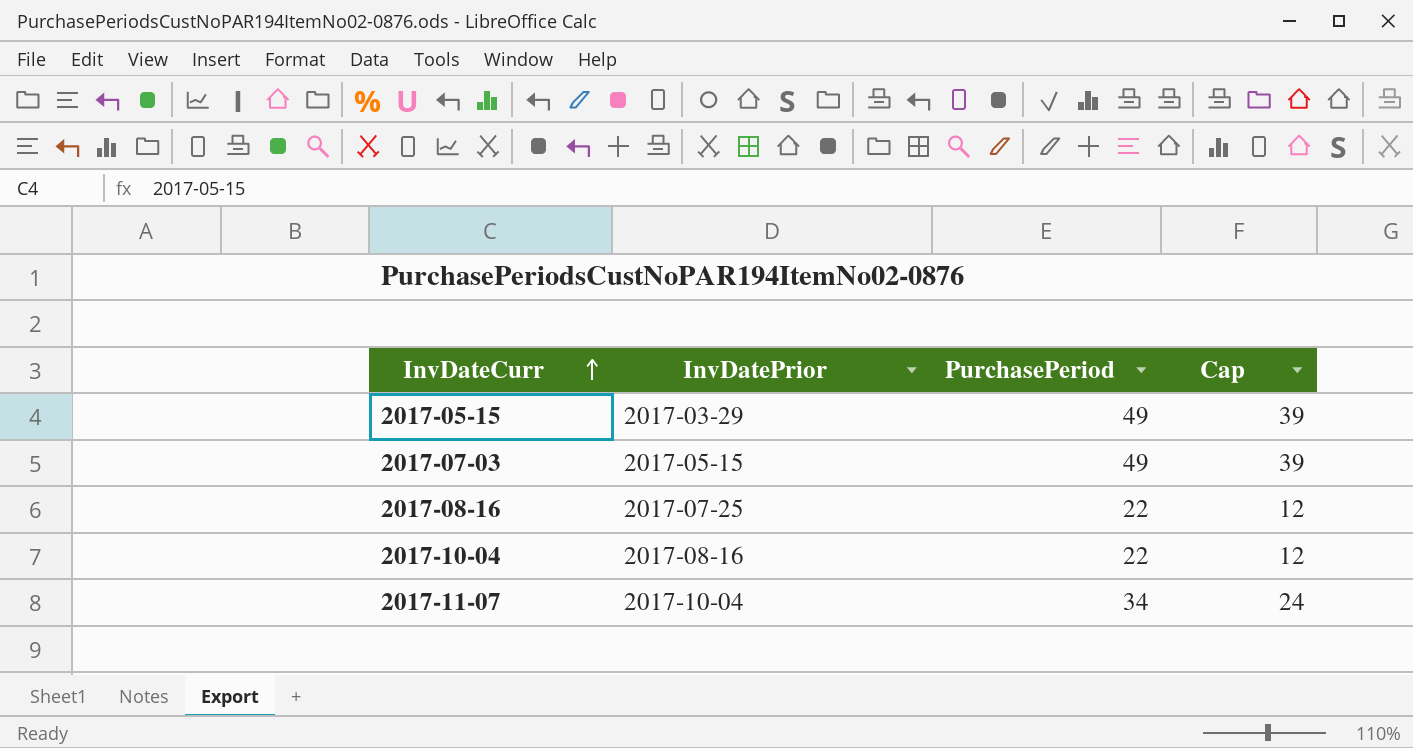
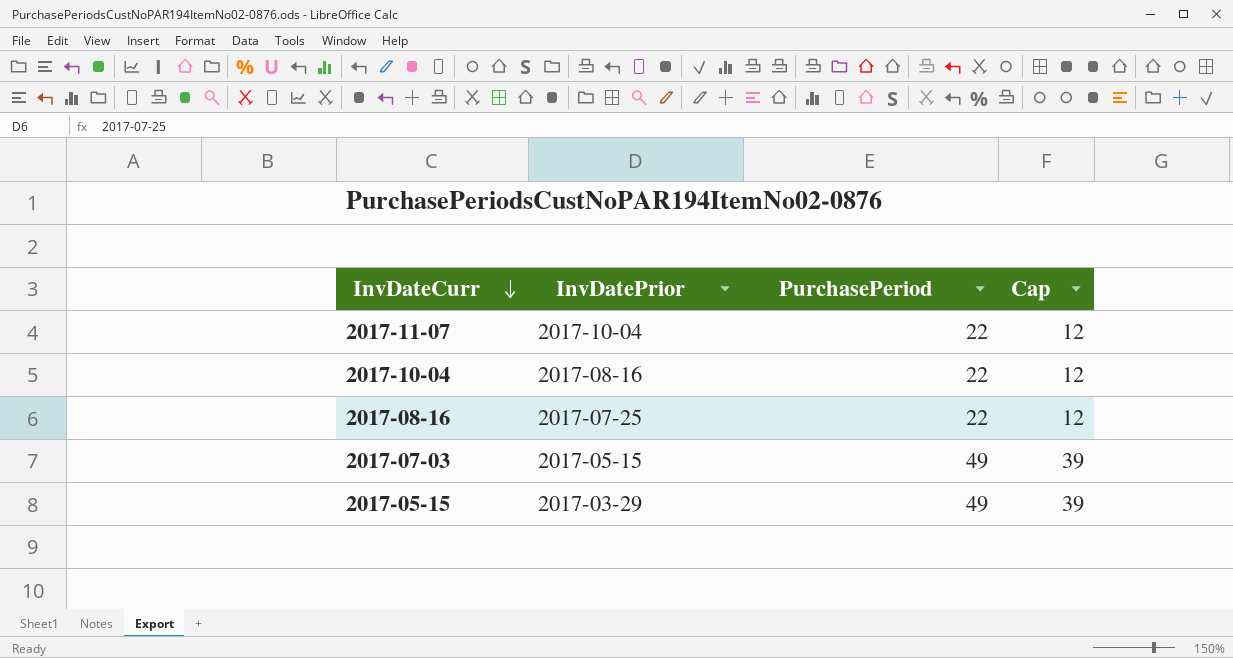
row order: InvDateCurr ascending -> InvDateCurr descending
2017-11-07 | PurchasePeriod: 34 -> 22
2017-11-07 | Cap: 24 -> 12

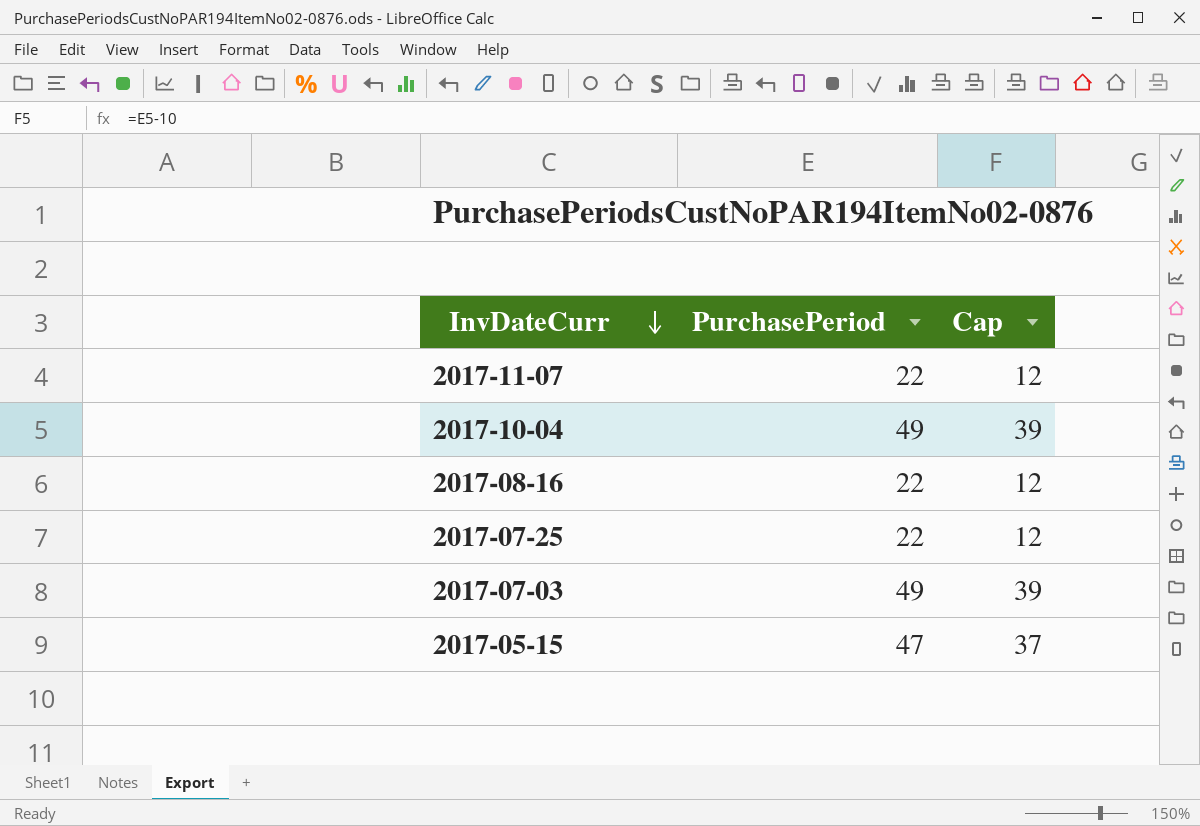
column InvDatePrior | position: 2 -> none
2017-10-04 | PurchasePeriod: 22 -> 49
2017-10-04 | Cap: 12 -> 39
row 2017-07-25: none -> 22 | 12
2017-05-15 | PurchasePeriod: 49 -> 47
2017-05-15 | Cap: 39 -> 37

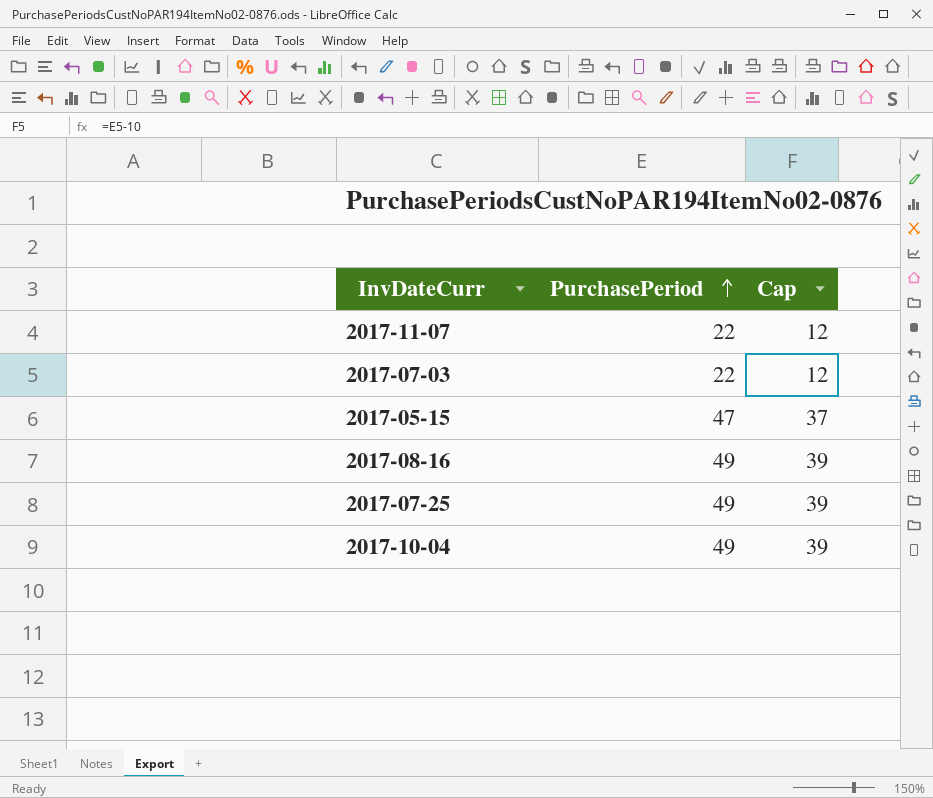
row order: InvDateCurr descending -> PurchasePeriod ascending
2017-07-03 | PurchasePeriod: 49 -> 22
2017-07-03 | Cap: 39 -> 12
2017-08-16 | PurchasePeriod: 22 -> 49
2017-08-16 | Cap: 12 -> 39
2017-07-25 | PurchasePeriod: 22 -> 49
2017-07-25 | Cap: 12 -> 39

